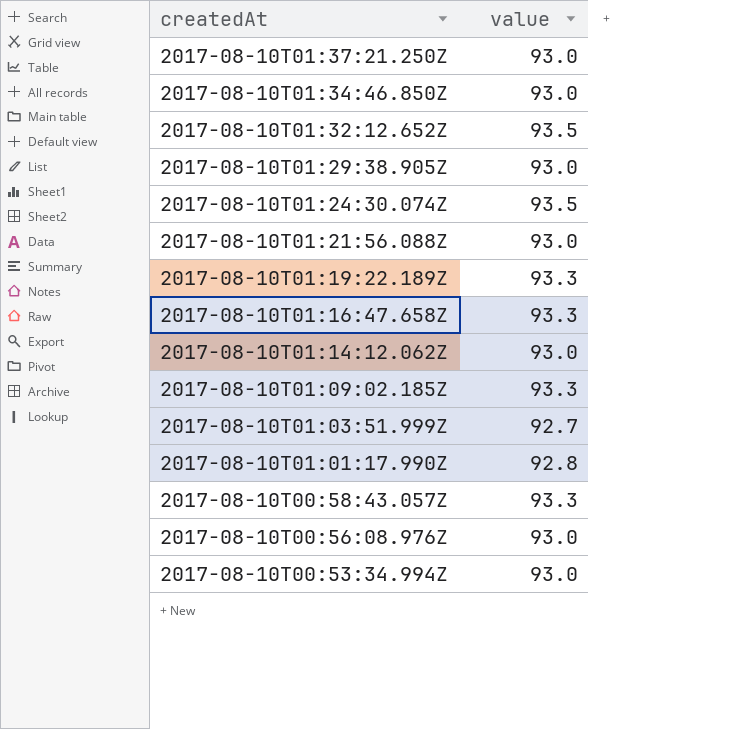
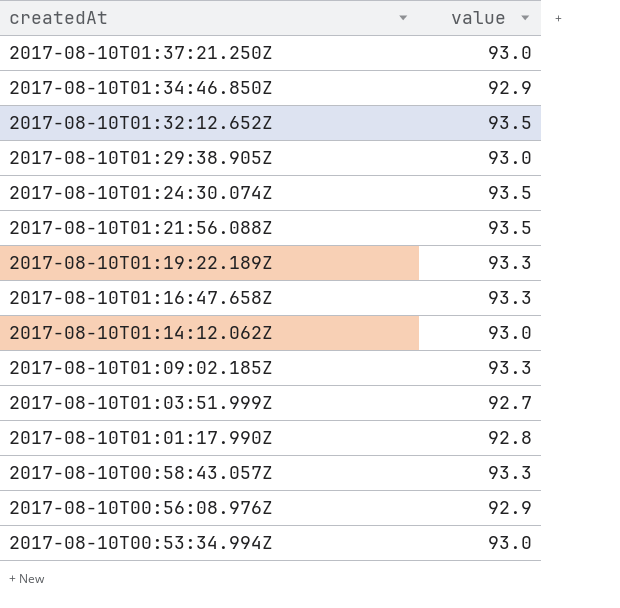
2017-08-10T01:34:46.850Z | value: 93.0 -> 92.9
2017-08-10T01:21:56.088Z | value: 93.0 -> 93.5
2017-08-10T00:56:08.976Z | value: 93.0 -> 92.9

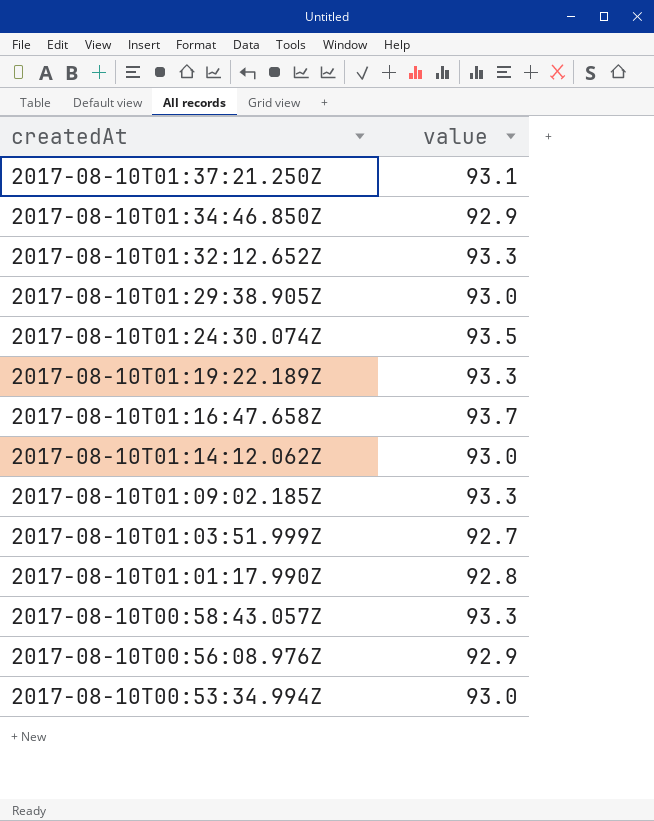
row 2017-08-10T01:21:56.088Z: 93.5 -> none
2017-08-10T01:37:21.250Z | value: 93.0 -> 93.1
2017-08-10T01:32:12.652Z | value: 93.5 -> 93.3
2017-08-10T01:16:47.658Z | value: 93.3 -> 93.7

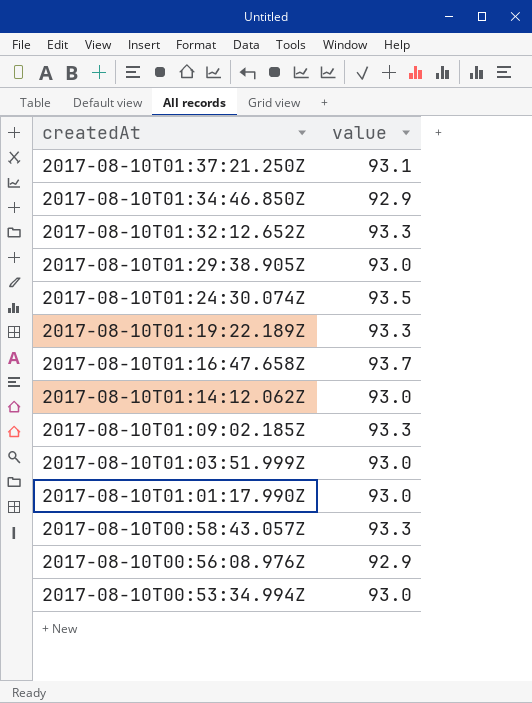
2017-08-10T01:03:51.999Z | value: 92.7 -> 93.0
2017-08-10T01:01:17.990Z | value: 92.8 -> 93.0

